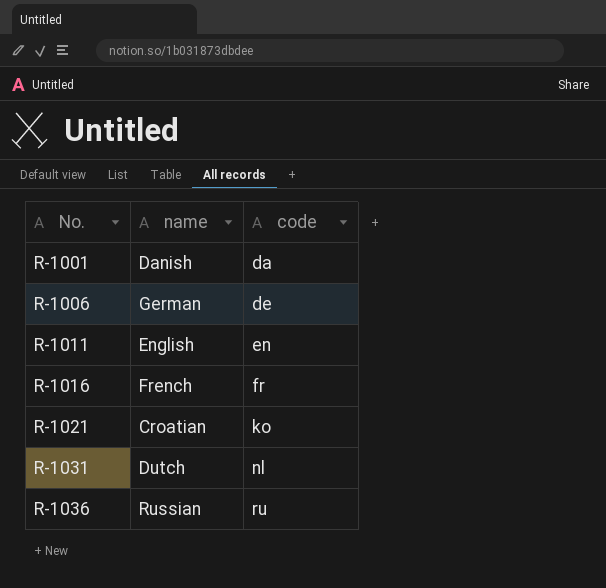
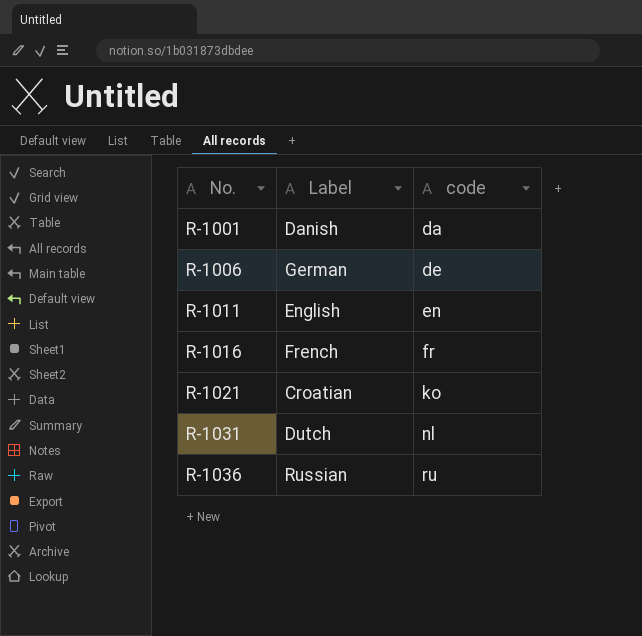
column name: name -> Label

